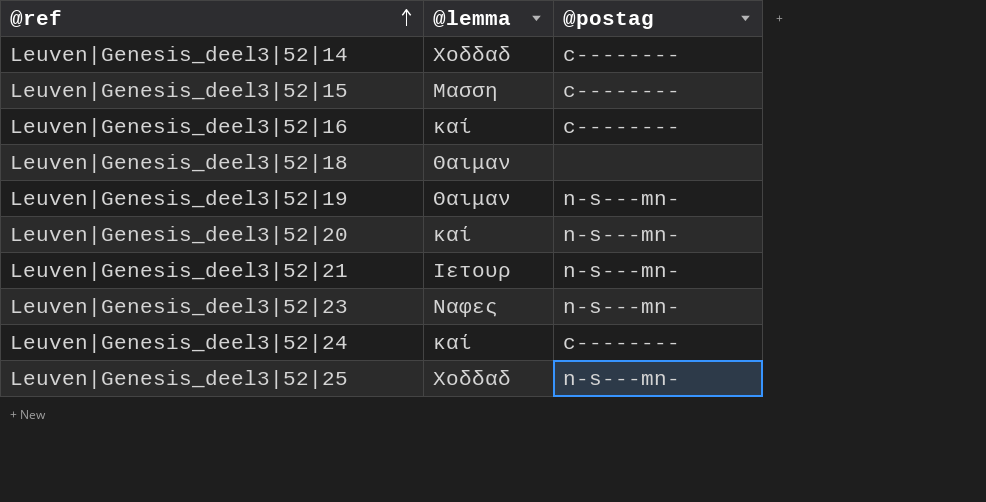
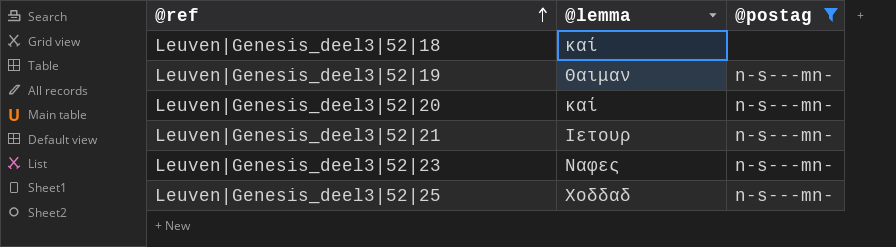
filter: none -> @postag != c--------
Leuven|Genesis_deel3|52|18 | @lemma: Θαιμαν -> καί

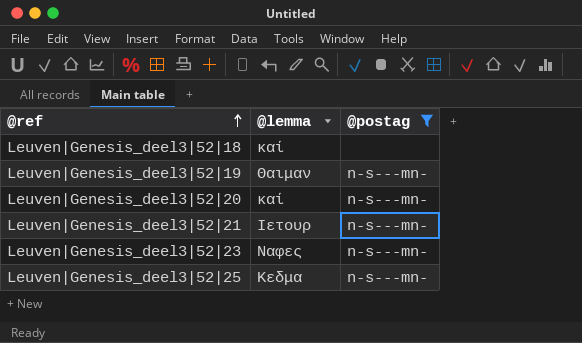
Leuven|Genesis_deel3|52|25 | @lemma: Χοδδαδ -> Κεδμα

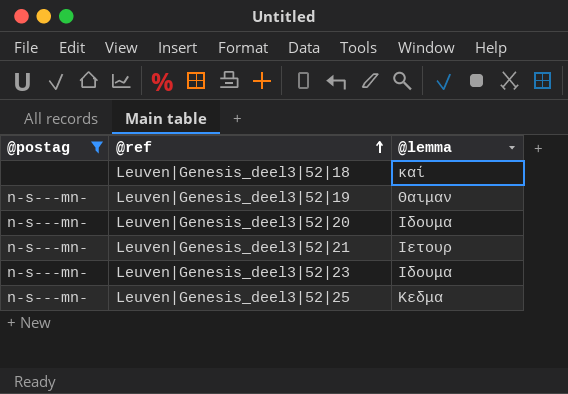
column @postag | position: 3 -> 1
Leuven|Genesis_deel3|52|20 | @lemma: καί -> Ιδουμα
Leuven|Genesis_deel3|52|23 | @lemma: Ναφες -> Ιδουμα

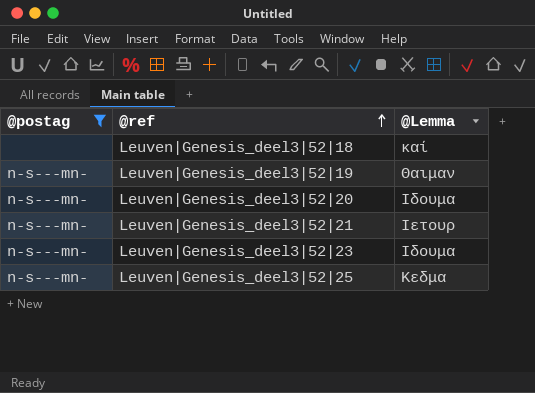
column name: @lemma -> @Lemma

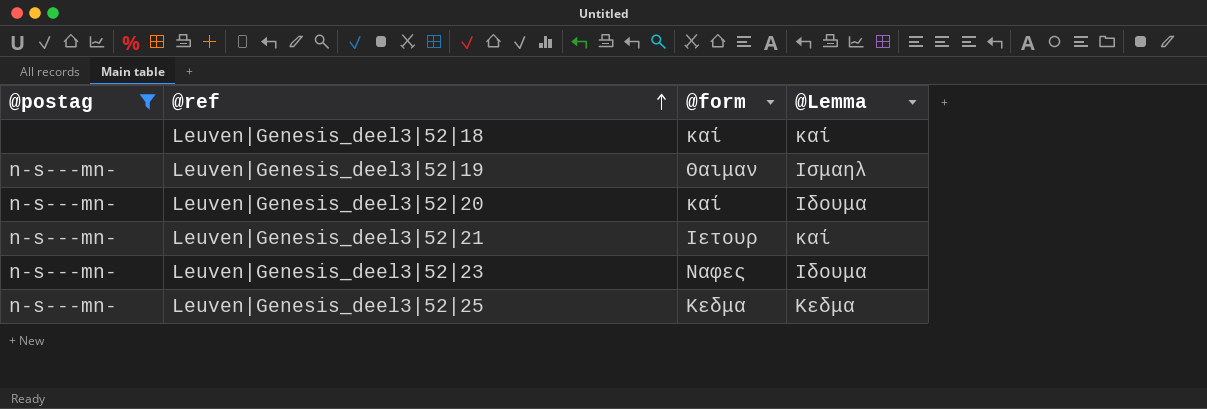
column @form | position: none -> 3
Leuven|Genesis_deel3|52|19 | @Lemma: Θαιμαν -> Ισμαηλ
Leuven|Genesis_deel3|52|21 | @Lemma: Ιετουρ -> καί

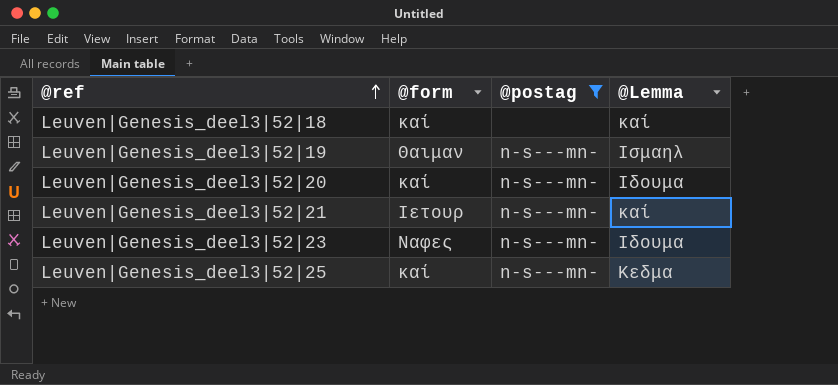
column @postag | position: 1 -> 3
Leuven|Genesis_deel3|52|25 | @form: Κεδμα -> καί

